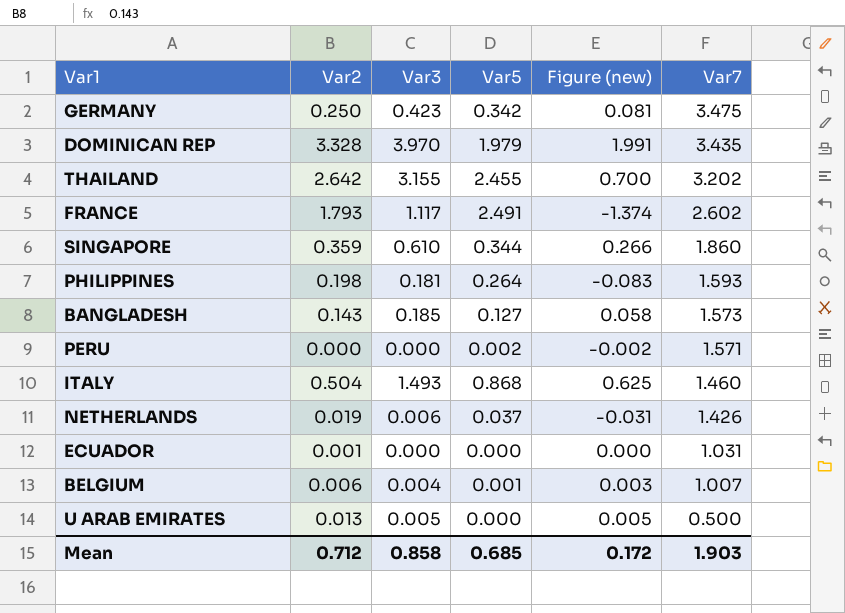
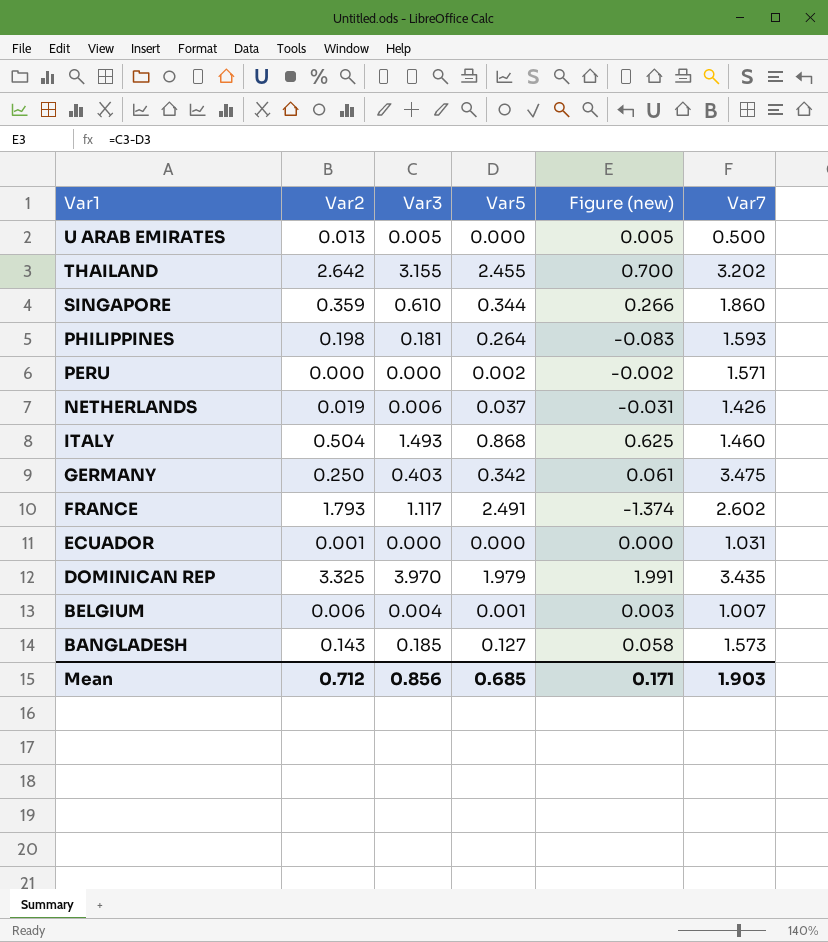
row order: Var7 descending -> Var1 descending
GERMANY | Var3: 0.423 -> 0.403
GERMANY | Figure (new): 0.081 -> 0.061
DOMINICAN REP | Var2: 3.328 -> 3.325
Mean | Var3: 0.858 -> 0.856
Mean | Figure (new): 0.172 -> 0.171

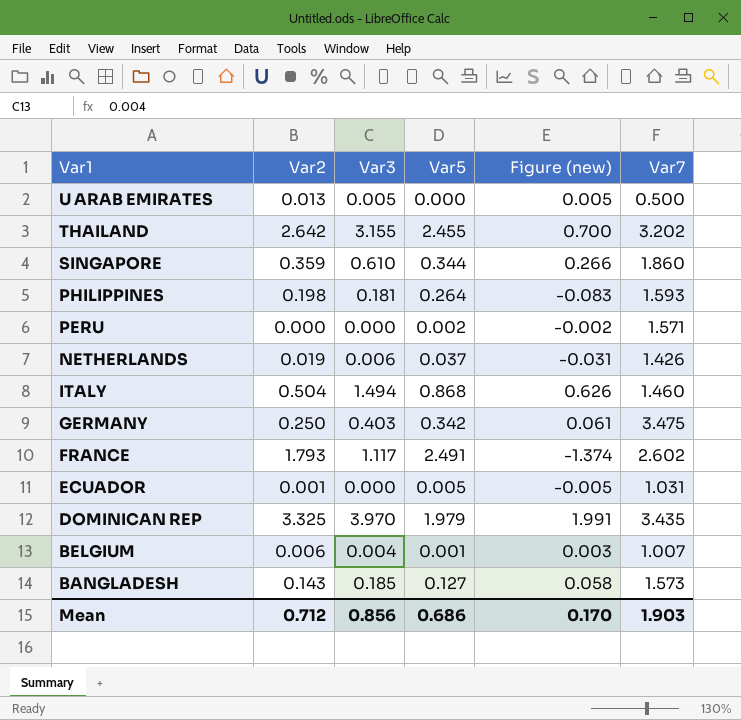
ITALY | Var3: 1.493 -> 1.494
ITALY | Figure (new): 0.625 -> 0.626
ECUADOR | Var5: 0.000 -> 0.005
ECUADOR | Figure (new): 0.000 -> -0.005
Mean | Var5: 0.685 -> 0.686
Mean | Figure (new): 0.171 -> 0.170

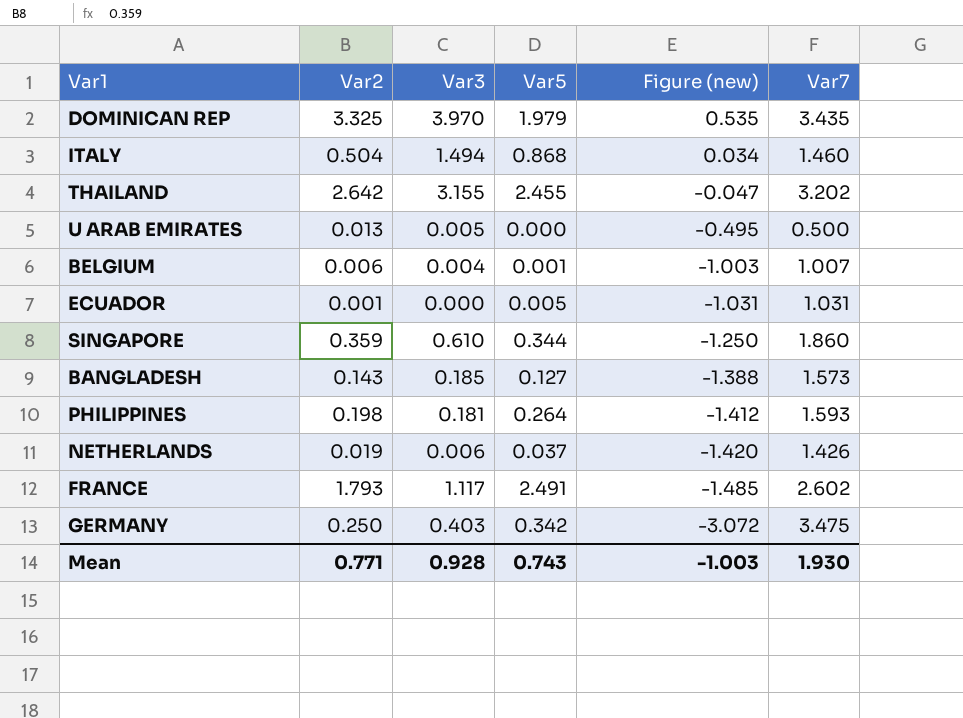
row order: Var1 descending -> Figure (new) descending
column Figure (new) | formula: [Var3] - [Var5] -> [Var3] - [Var7]
row PERU: 0.000 | 0.000 | 0.002 | -0.002 | 1.571 -> none
Mean | Var2: 0.712 -> 0.771
Mean | Var3: 0.856 -> 0.928
Mean | Var5: 0.686 -> 0.743
Mean | Figure (new): 0.170 -> -1.003
Mean | Var7: 1.903 -> 1.930

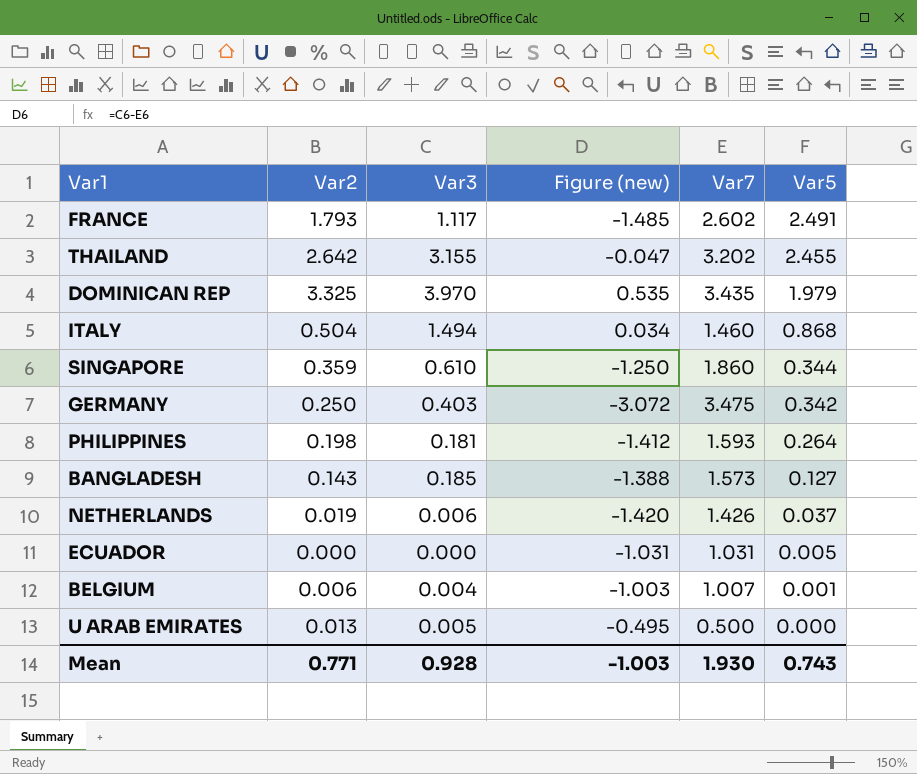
row order: Figure (new) descending -> Var5 descending
column Var5 | position: 4 -> 6
ECUADOR | Var2: 0.001 -> 0.000

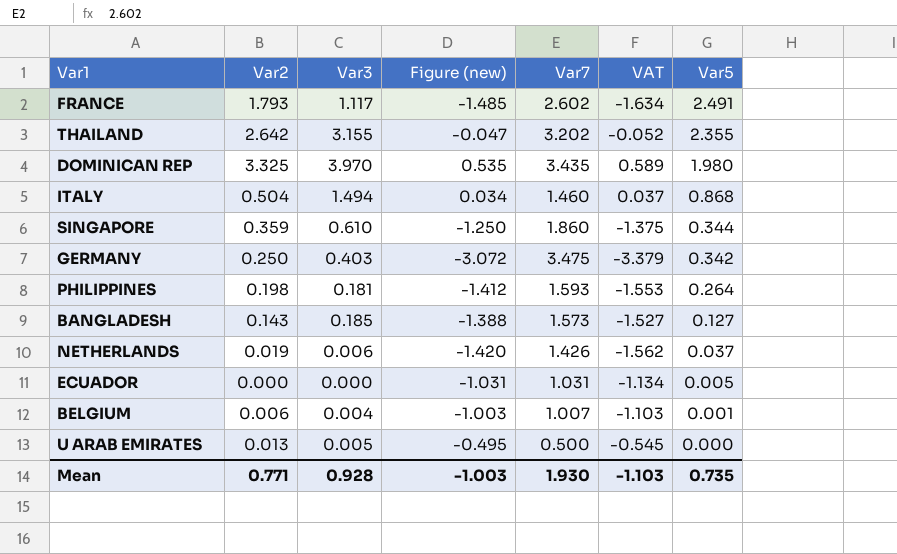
column VAT | formula: none -> [Figure (new)] * 1.1
THAILAND | Var5: 2.455 -> 2.355
DOMINICAN REP | Var5: 1.979 -> 1.980
Mean | Var5: 0.743 -> 0.735

